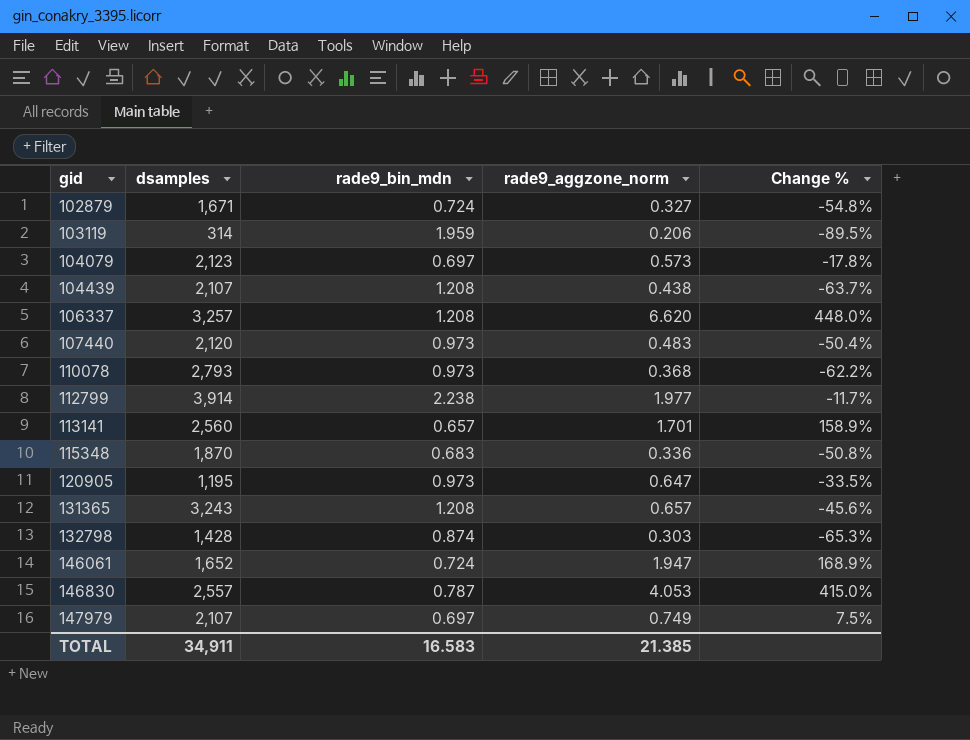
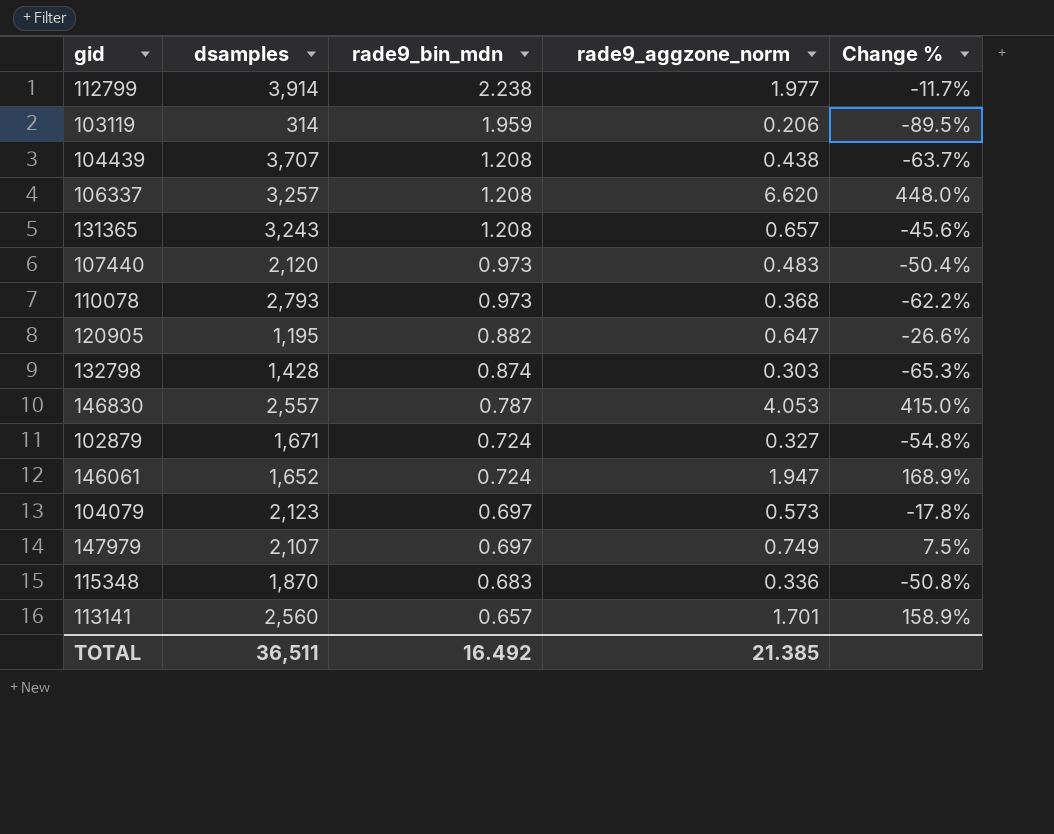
row order: gid ascending -> rade9_bin_mdn descending
104439 | dsamples: 2,107 -> 3,707
120905 | rade9_bin_mdn: 0.973 -> 0.882
120905 | Change %: -33.5% -> -26.6%
TOTAL | dsamples: 34,911 -> 36,511
TOTAL | rade9_bin_mdn: 16.583 -> 16.492

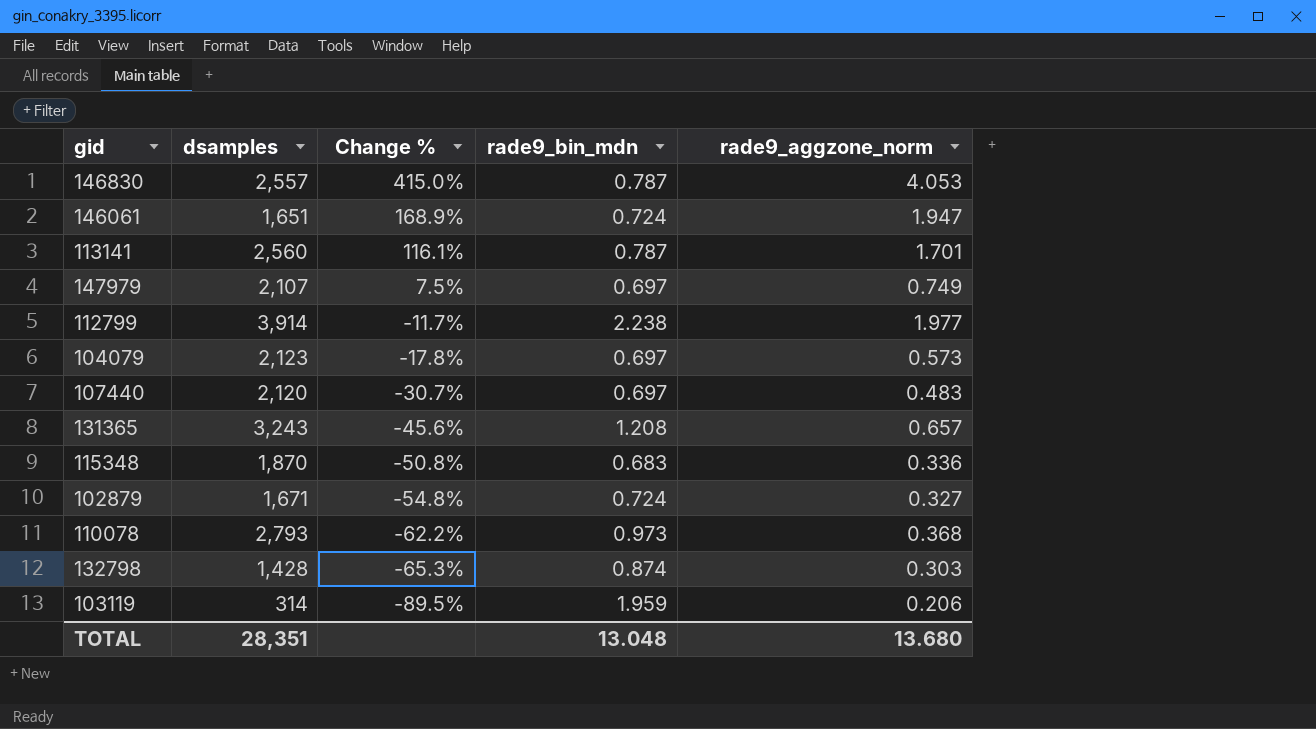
row order: rade9_bin_mdn descending -> Change % descending
column Change % | position: 5 -> 3
row 104439: 3,707 | 1.208 | 0.438 | -63.7% -> none
row 106337: 3,257 | 1.208 | 6.620 | 448.0% -> none
row 120905: 1,195 | 0.882 | 0.647 | -26.6% -> none
146061 | dsamples: 1,652 -> 1,651
113141 | Change %: 158.9% -> 116.1%
113141 | rade9_bin_mdn: 0.657 -> 0.787
107440 | Change %: -50.4% -> -30.7%
107440 | rade9_bin_mdn: 0.973 -> 0.697
TOTAL | dsamples: 36,511 -> 28,351
TOTAL | rade9_bin_mdn: 16.492 -> 13.048
TOTAL | rade9_aggzone_norm: 21.385 -> 13.680

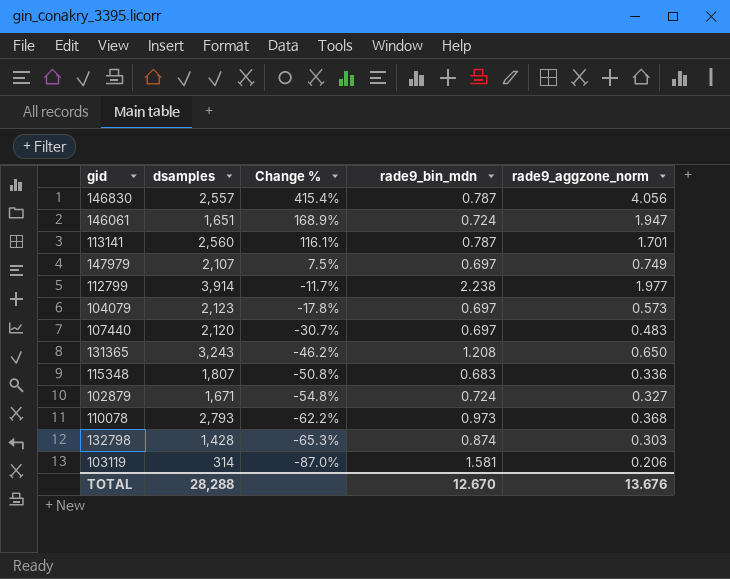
146830 | Change %: 415.0% -> 415.4%
146830 | rade9_aggzone_norm: 4.053 -> 4.056
131365 | Change %: -45.6% -> -46.2%
131365 | rade9_aggzone_norm: 0.657 -> 0.650
115348 | dsamples: 1,870 -> 1,807
103119 | Change %: -89.5% -> -87.0%
103119 | rade9_bin_mdn: 1.959 -> 1.581
TOTAL | dsamples: 28,351 -> 28,288
TOTAL | rade9_bin_mdn: 13.048 -> 12.670
TOTAL | rade9_aggzone_norm: 13.680 -> 13.676

